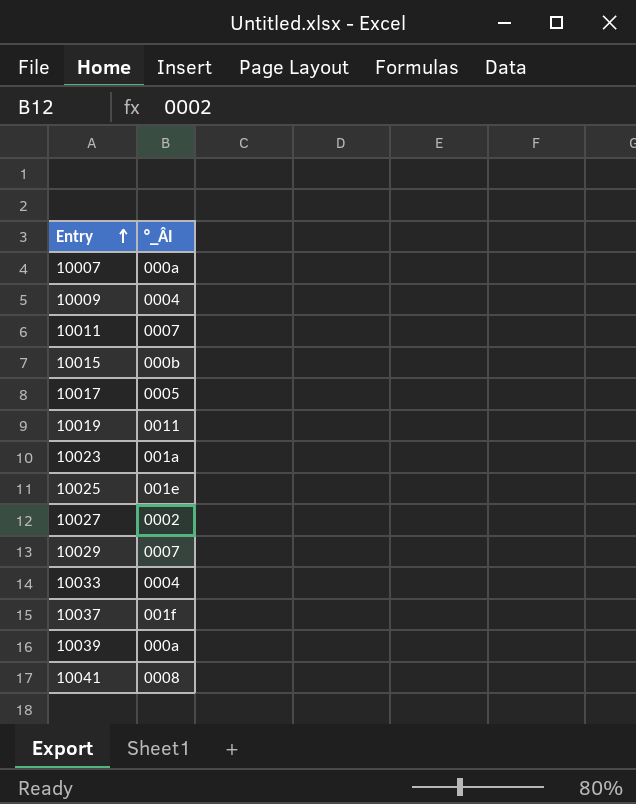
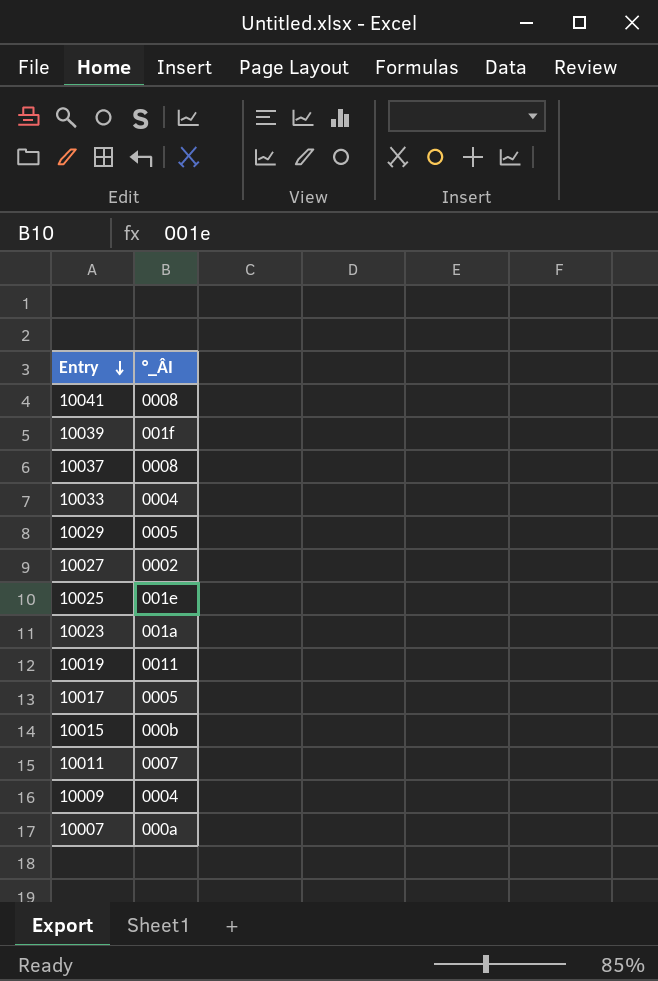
row order: Entry ascending -> Entry descending
10039 | °_ÂI: 000a -> 001f
10037 | °_ÂI: 001f -> 0008
10029 | °_ÂI: 0007 -> 0005

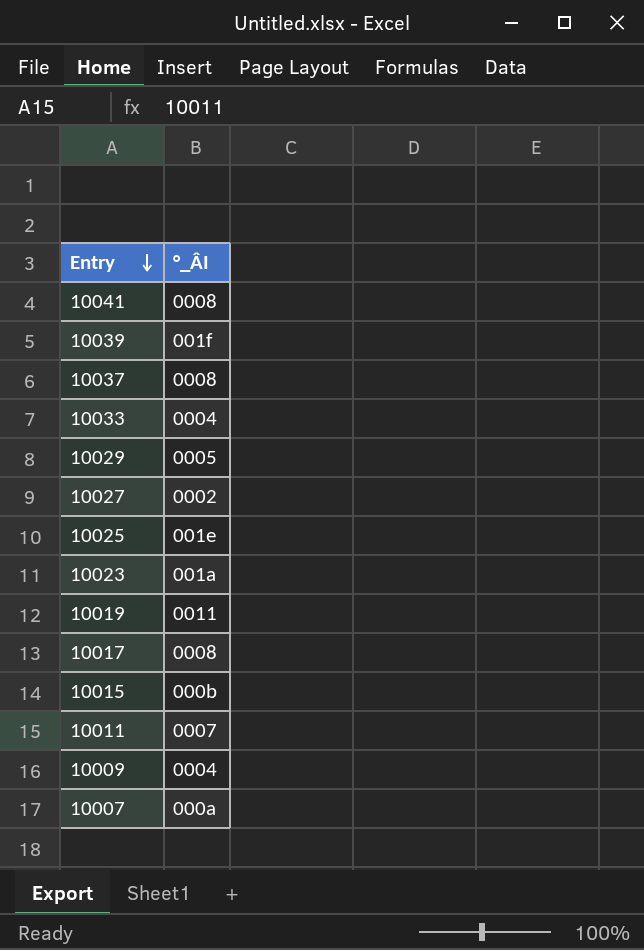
10017 | °_ÂI: 0005 -> 0008

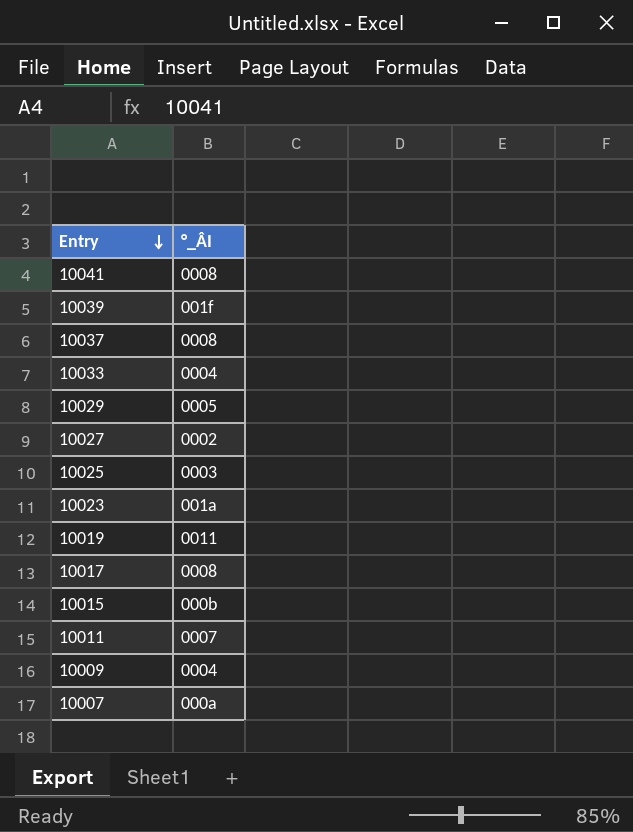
10025 | °_ÂI: 001e -> 0003

